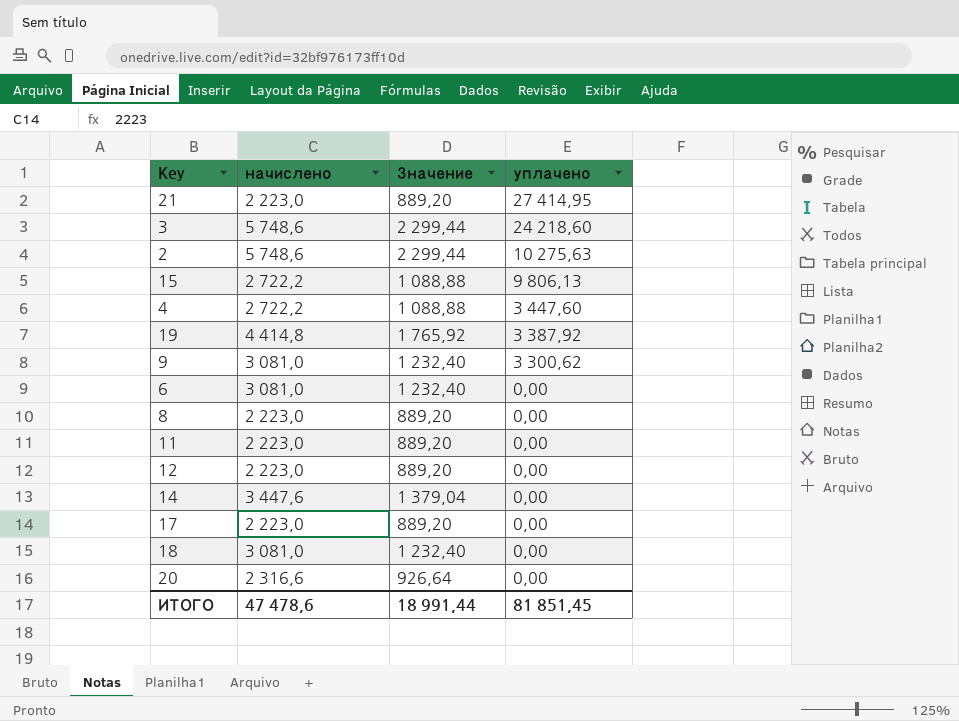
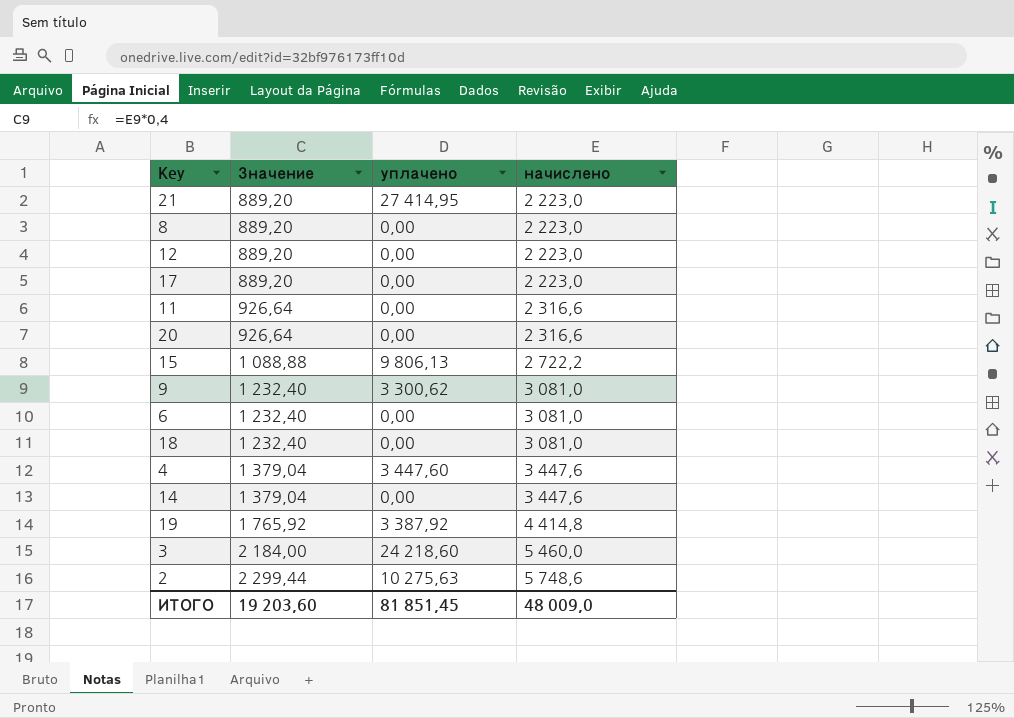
row order: уплачено descending -> Значение ascending
column начислено | position: 2 -> 4
11 | Значение: 889,20 -> 926,64
11 | начислено: 2 223,0 -> 2 316,6
4 | Значение: 1 088,88 -> 1 379,04
4 | начислено: 2 722,2 -> 3 447,6
3 | Значение: 2 299,44 -> 2 184,00
3 | начислено: 5 748,6 -> 5 460,0
ИТОГО | Значение: 18 991,44 -> 19 203,60
ИТОГО | начислено: 47 478,6 -> 48 009,0

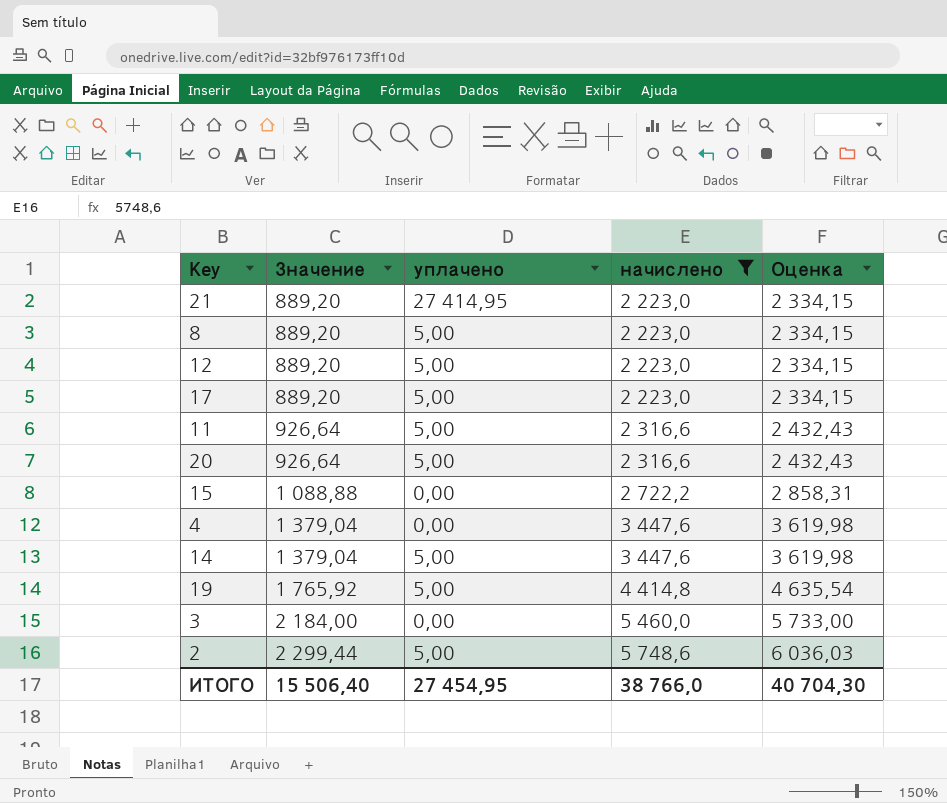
filter: none -> начислено != 3 081,0
column Оценка | formula: none -> [начислено] * 1,05
8 | уплачено: 0,00 -> 5,00
12 | уплачено: 0,00 -> 5,00
17 | уплачено: 0,00 -> 5,00
11 | уплачено: 0,00 -> 5,00
20 | уплачено: 0,00 -> 5,00
15 | уплачено: 9 806,13 -> 0,00
4 | уплачено: 3 447,60 -> 0,00
14 | уплачено: 0,00 -> 5,00
19 | уплачено: 3 387,92 -> 5,00
3 | уплачено: 24 218,60 -> 0,00
2 | уплачено: 10 275,63 -> 5,00
ИТОГО | Значение: 19 203,60 -> 15 506,40
ИТОГО | уплачено: 81 851,45 -> 27 454,95
ИТОГО | начислено: 48 009,0 -> 38 766,0

